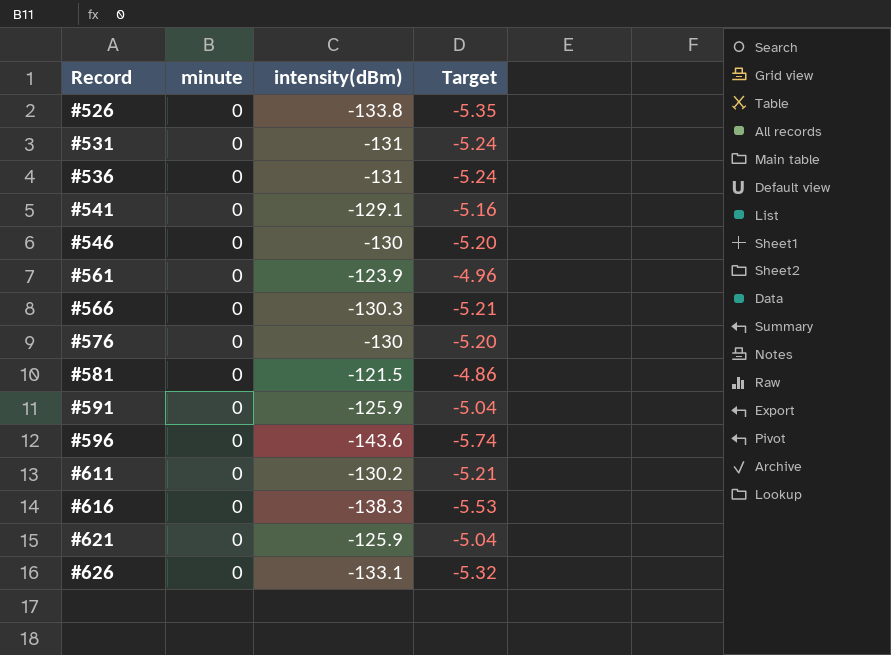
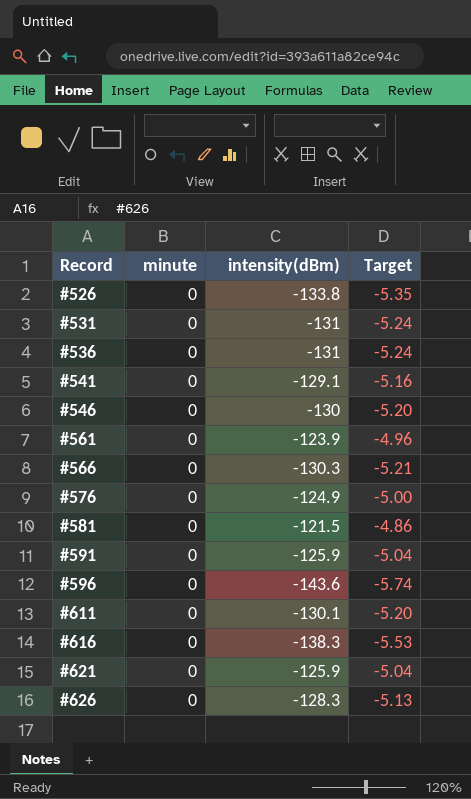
#576 | intensity(dBm): -130 -> -124.9
#576 | Target: -5.20 -> -5.00
#611 | intensity(dBm): -130.2 -> -130.1
#611 | Target: -5.21 -> -5.20
#626 | intensity(dBm): -133.1 -> -128.3
#626 | Target: -5.32 -> -5.13

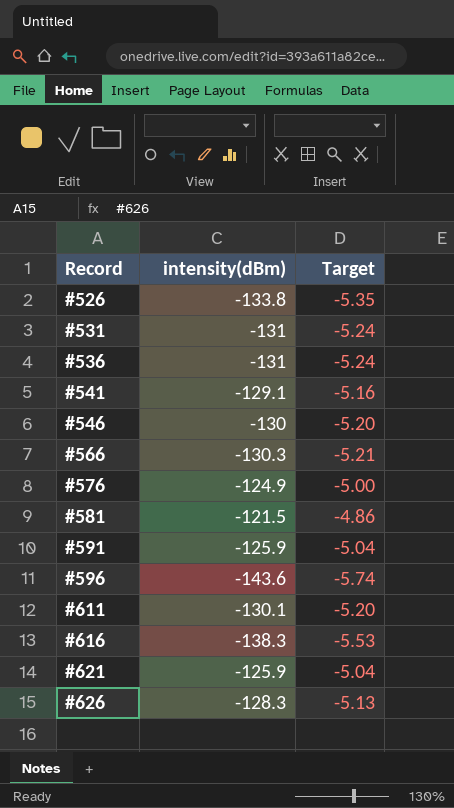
column minute | position: 2 -> none
row #561: 0 | -123.9 | -4.96 -> none

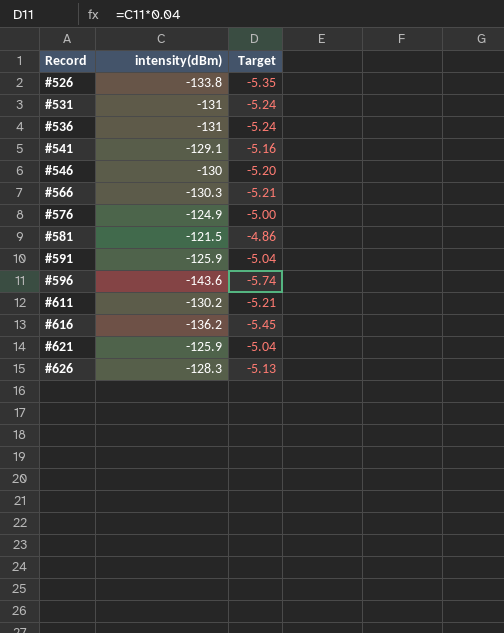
#611 | intensity(dBm): -130.1 -> -130.2
#611 | Target: -5.20 -> -5.21
#616 | intensity(dBm): -138.3 -> -136.2
#616 | Target: -5.53 -> -5.45

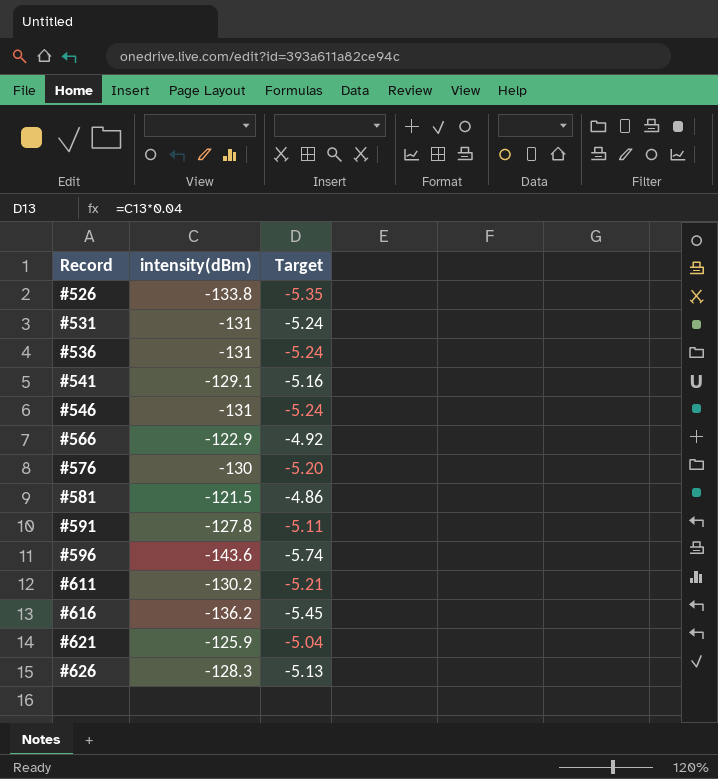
#546 | intensity(dBm): -130 -> -131
#546 | Target: -5.20 -> -5.24
#566 | intensity(dBm): -130.3 -> -122.9
#566 | Target: -5.21 -> -4.92
#576 | intensity(dBm): -124.9 -> -130
#576 | Target: -5.00 -> -5.20
#591 | intensity(dBm): -125.9 -> -127.8
#591 | Target: -5.04 -> -5.11

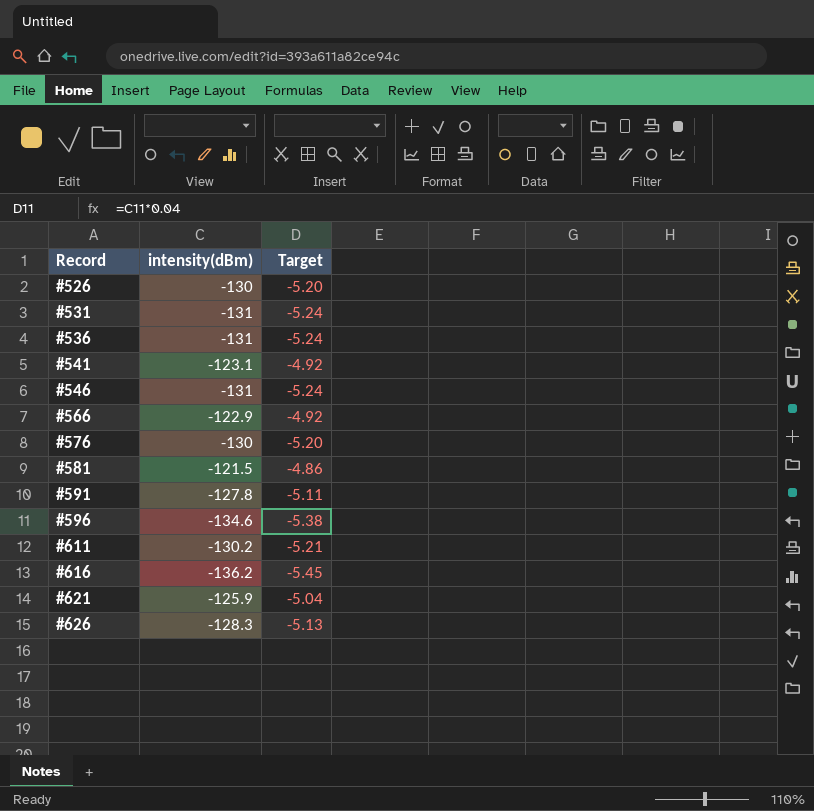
#526 | intensity(dBm): -133.8 -> -130
#526 | Target: -5.35 -> -5.20
#541 | intensity(dBm): -129.1 -> -123.1
#541 | Target: -5.16 -> -4.92
#596 | intensity(dBm): -143.6 -> -134.6
#596 | Target: -5.74 -> -5.38

